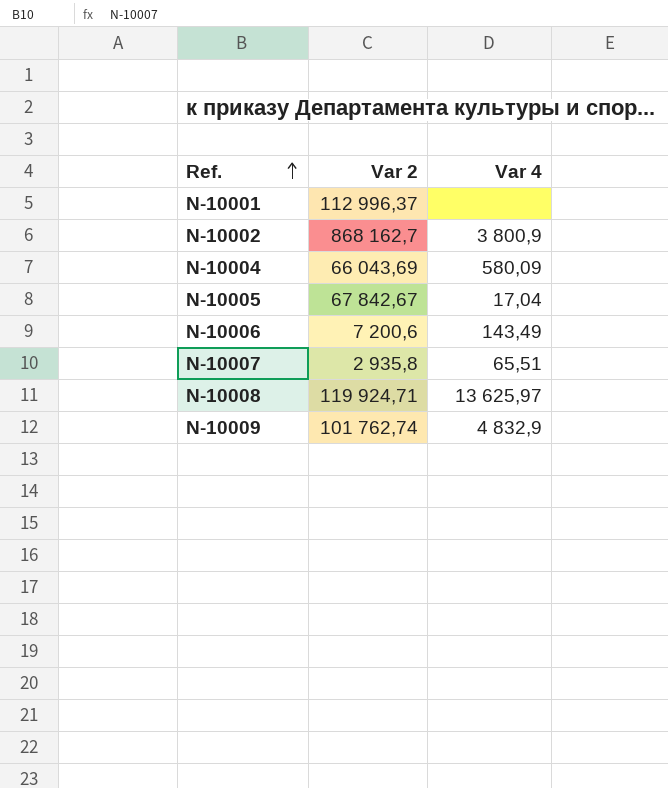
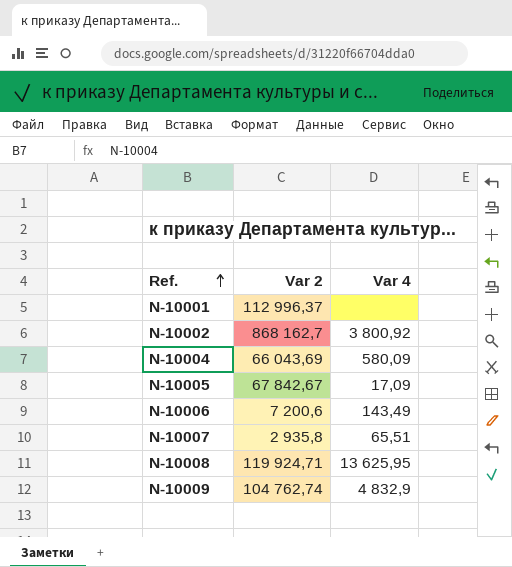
N-10002 | Var 4: 3 800,9 -> 3 800,92
N-10005 | Var 4: 17,04 -> 17,09
N-10008 | Var 4: 13 625,97 -> 13 625,95
N-10009 | Var 2: 101 762,74 -> 104 762,74

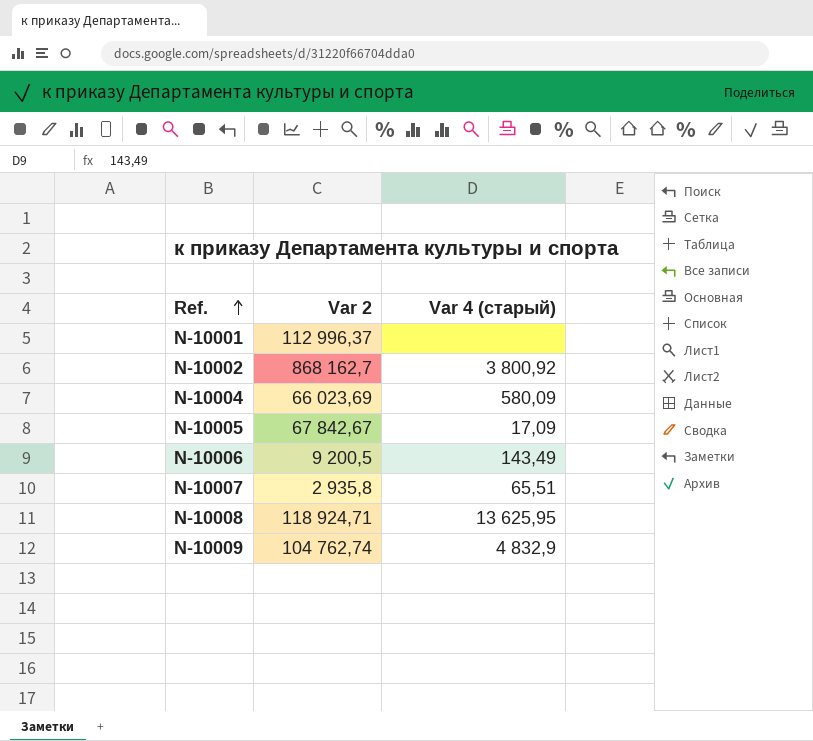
column name: Var 4 -> Var 4 (старый)
N-10004 | Var 2: 66 043,69 -> 66 023,69
N-10006 | Var 2: 7 200,6 -> 9 200,5
N-10008 | Var 2: 119 924,71 -> 118 924,71

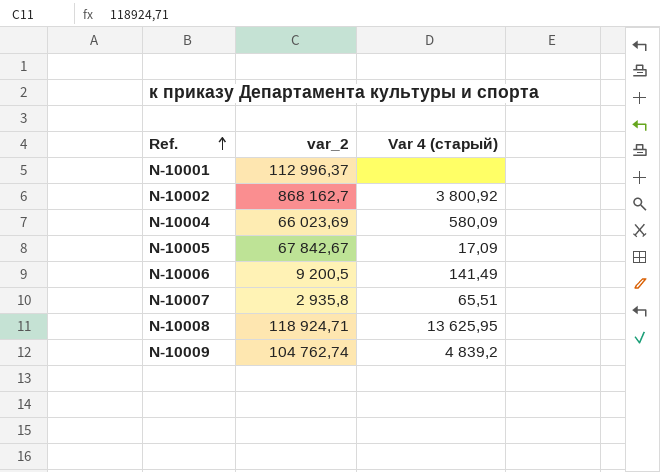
column name: Var 2 -> var_2
N-10006 | Var 4 (старый): 143,49 -> 141,49
N-10009 | Var 4 (старый): 4 832,9 -> 4 839,2

